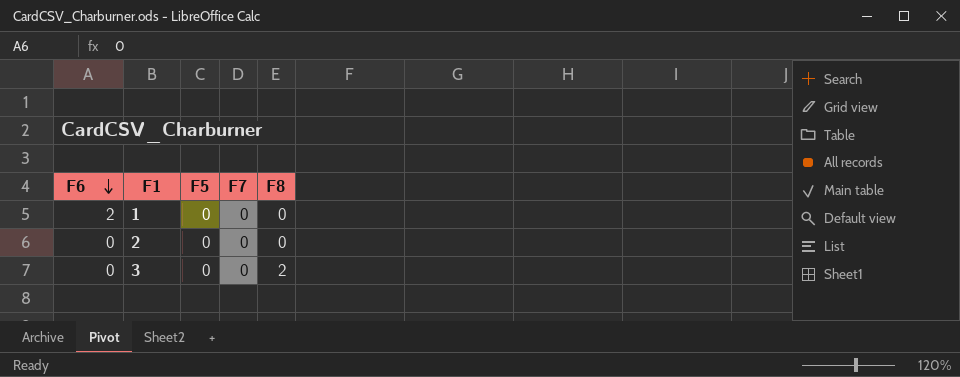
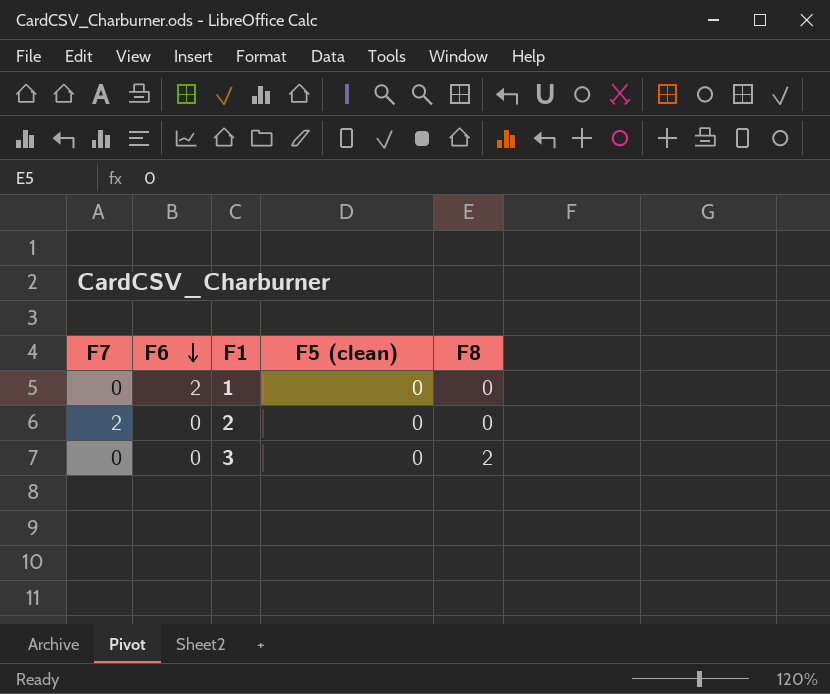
column F7 | position: 4 -> 1
column name: F5 -> F5 (clean)
2 | F7: 0 -> 2

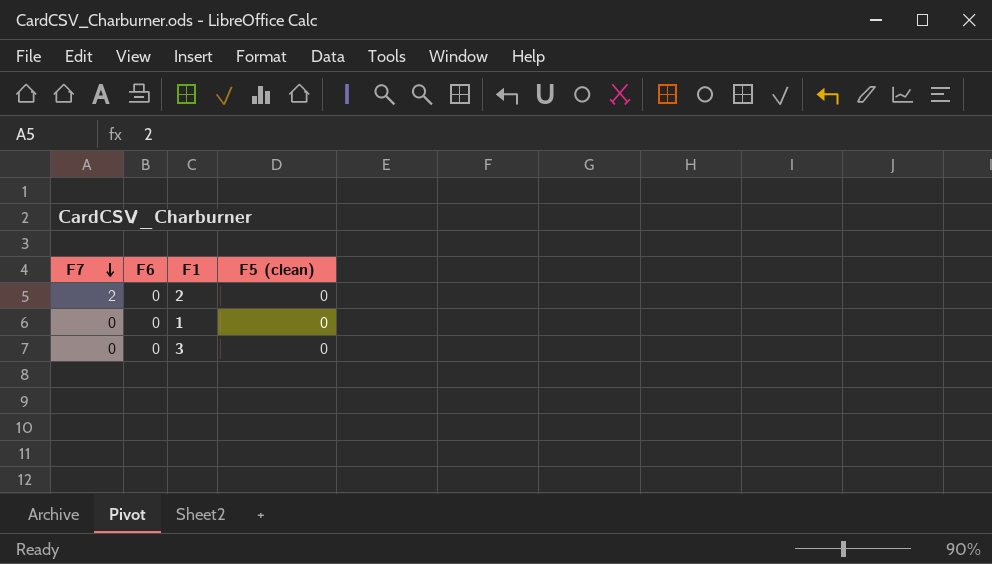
row order: F6 descending -> F7 descending
column F8 | position: 5 -> none
1 | F6: 2 -> 0

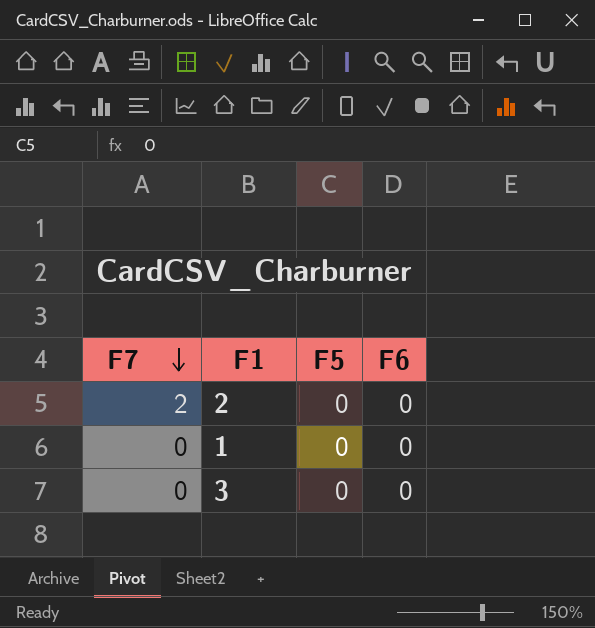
column name: F5 (clean) -> F5
column F6 | position: 2 -> 4

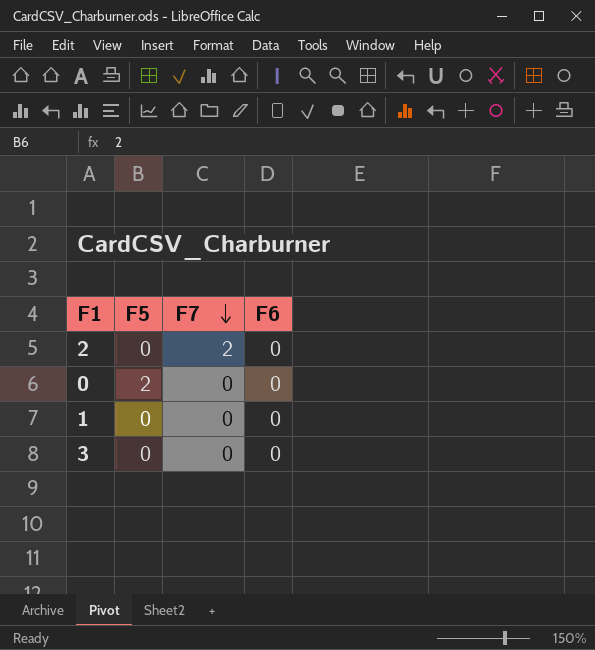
column F7 | position: 1 -> 3
row 0: none -> 2 | 0 | 0

